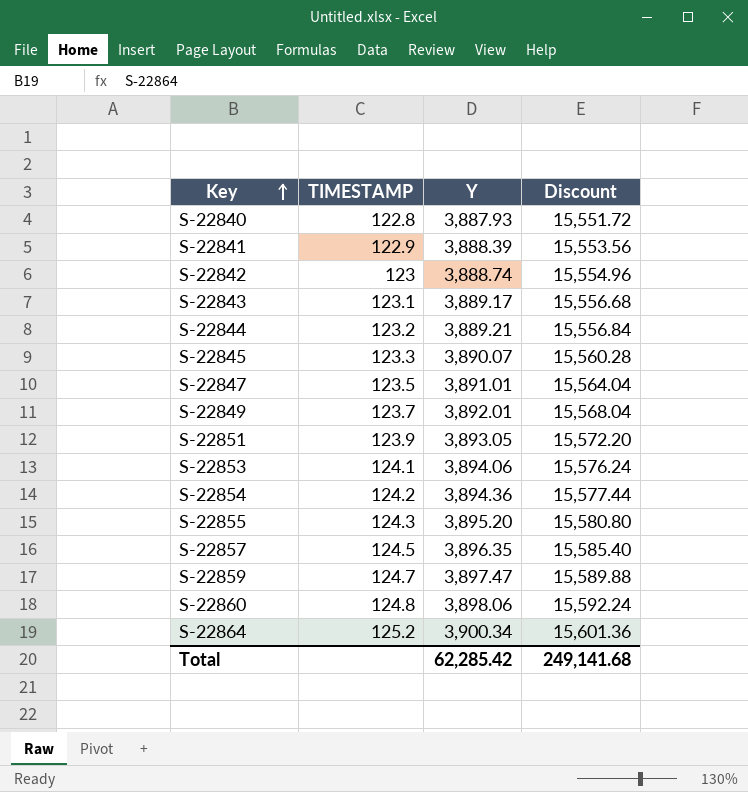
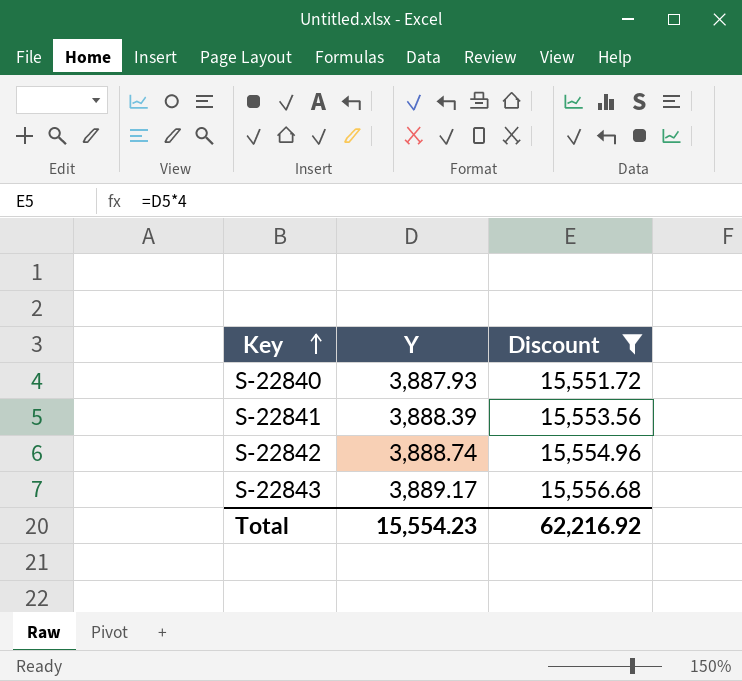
filter: none -> Discount <= 15,556.68
column TIMESTAMP | position: 2 -> none
Total | Y: 62,285.42 -> 15,554.23
Total | Discount: 249,141.68 -> 62,216.92

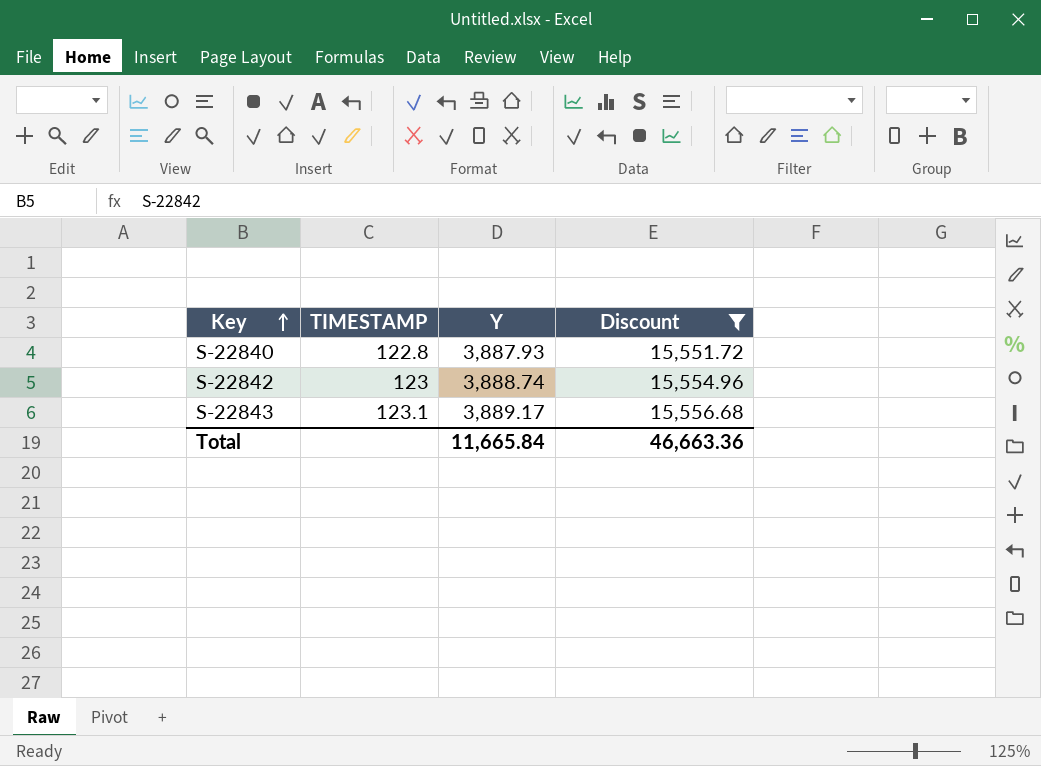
column TIMESTAMP | position: none -> 2
row S-22841: 3,888.39 | 15,553.56 -> none
Total | Y: 15,554.23 -> 11,665.84
Total | Discount: 62,216.92 -> 46,663.36

